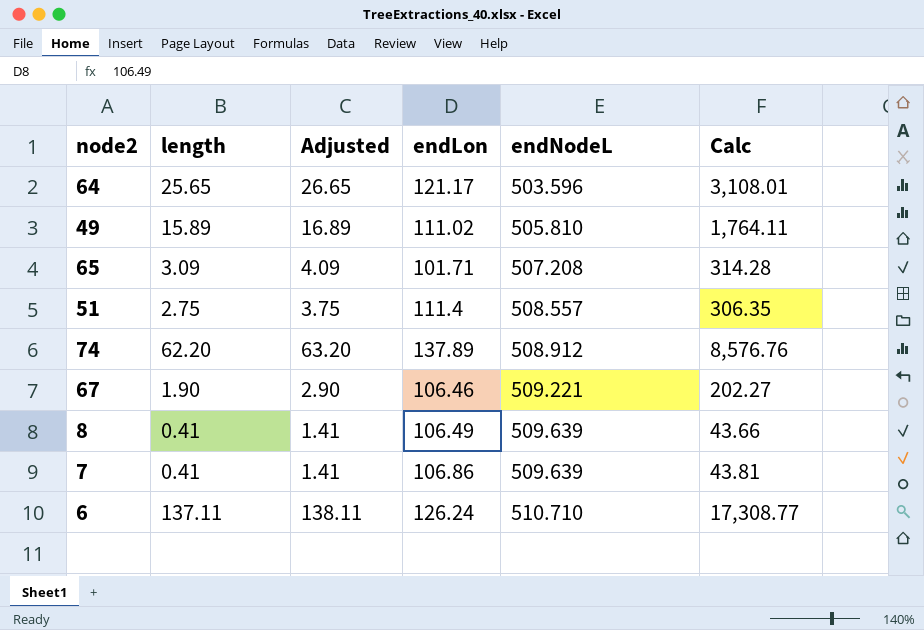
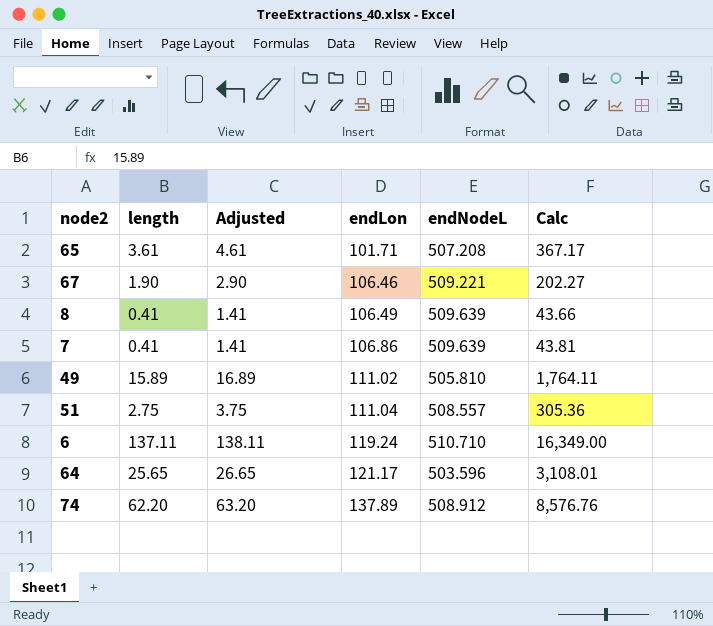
row order: endNodeL ascending -> endLon ascending
65 | length: 3.09 -> 3.61
65 | Adjusted: 4.09 -> 4.61
65 | Calc: 314.28 -> 367.17
51 | endLon: 111.4 -> 111.04
51 | Calc: 306.35 -> 305.36
6 | endLon: 126.24 -> 119.24
6 | Calc: 17,308.77 -> 16,349.00

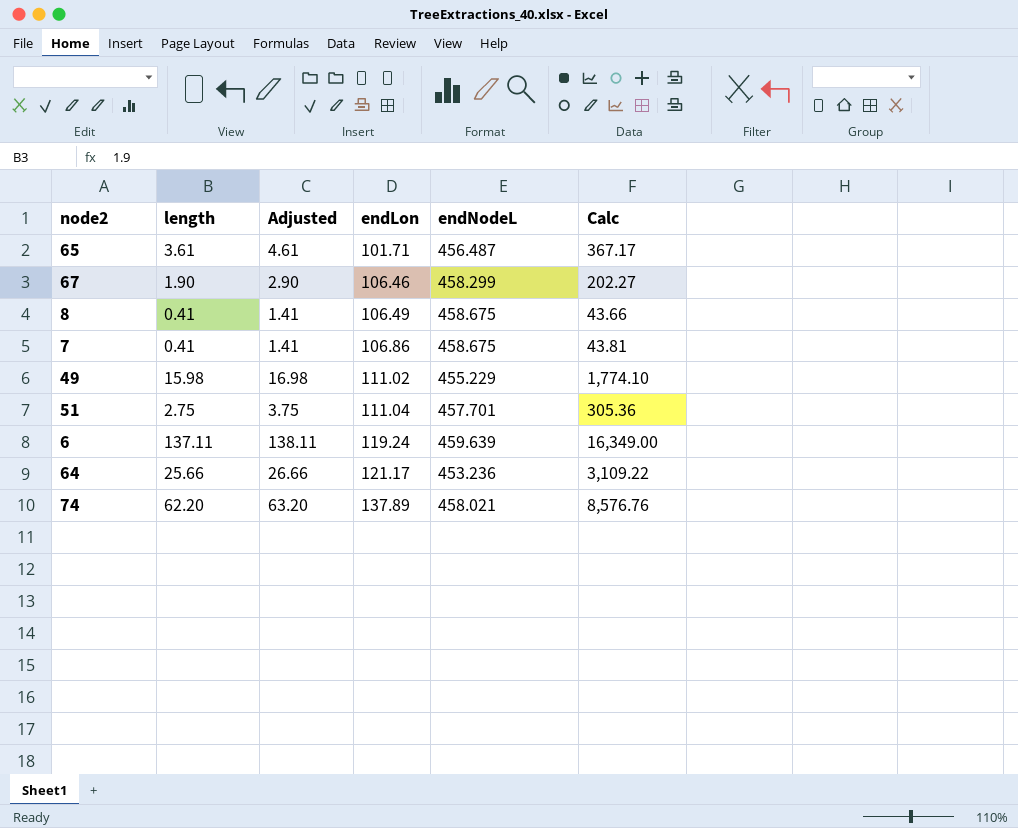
65 | endNodeL: 507.208 -> 456.487
67 | endNodeL: 509.221 -> 458.299
8 | endNodeL: 509.639 -> 458.675
7 | endNodeL: 509.639 -> 458.675
49 | length: 15.89 -> 15.98
49 | Adjusted: 16.89 -> 16.98
49 | endNodeL: 505.810 -> 455.229
49 | Calc: 1,764.11 -> 1,774.10
51 | endNodeL: 508.557 -> 457.701
6 | endNodeL: 510.710 -> 459.639
64 | length: 25.65 -> 25.66
64 | Adjusted: 26.65 -> 26.66
64 | endNodeL: 503.596 -> 453.236
64 | Calc: 3,108.01 -> 3,109.22
74 | endNodeL: 508.912 -> 458.021

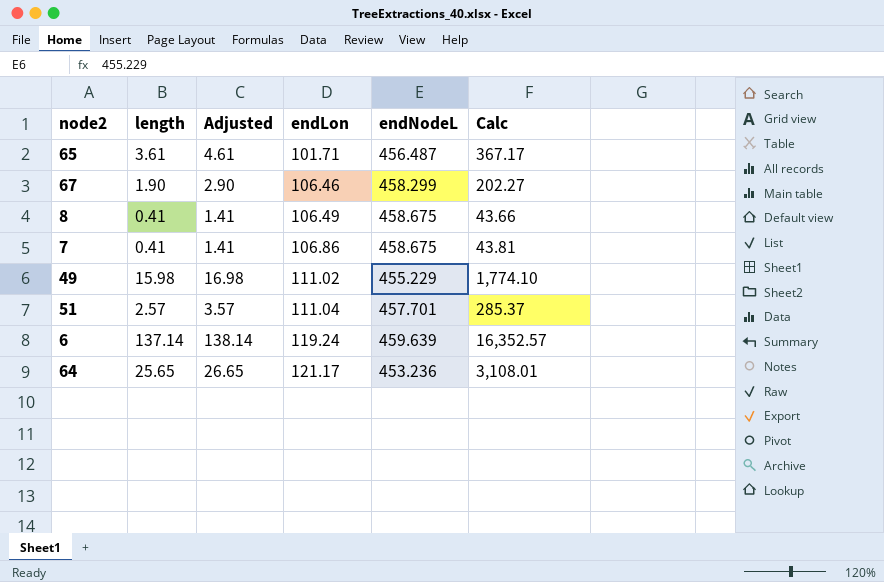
row 74: 62.20 | 63.20 | 137.89 | 458.021 | 8,576.76 -> none
51 | length: 2.75 -> 2.57
51 | Adjusted: 3.75 -> 3.57
51 | Calc: 305.36 -> 285.37
6 | length: 137.11 -> 137.14
6 | Adjusted: 138.11 -> 138.14
6 | Calc: 16,349.00 -> 16,352.57
64 | length: 25.66 -> 25.65
64 | Adjusted: 26.66 -> 26.65
64 | Calc: 3,109.22 -> 3,108.01

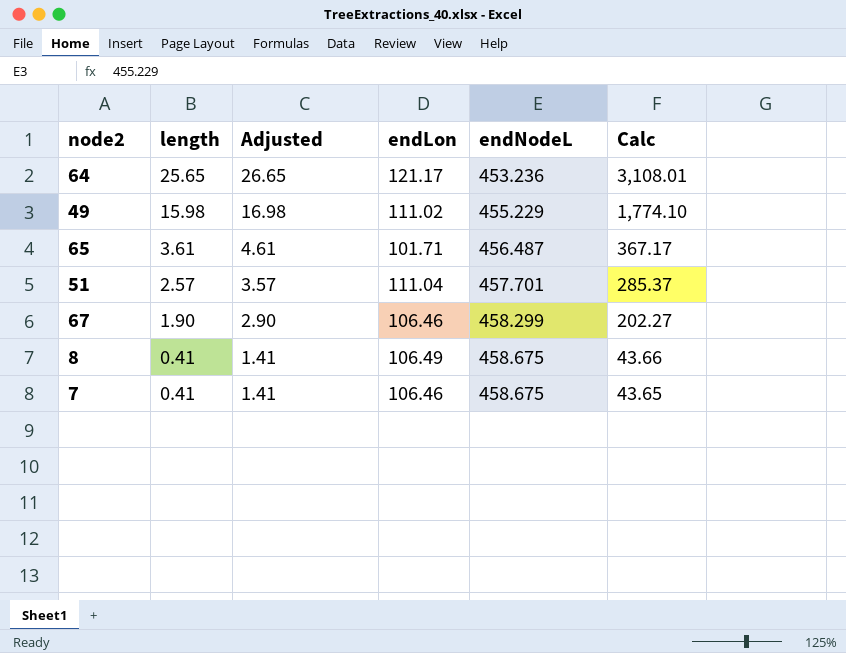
row order: endLon ascending -> length descending
row 6: 137.14 | 138.14 | 119.24 | 459.639 | 16,352.57 -> none
7 | endLon: 106.86 -> 106.46
7 | Calc: 43.81 -> 43.65

